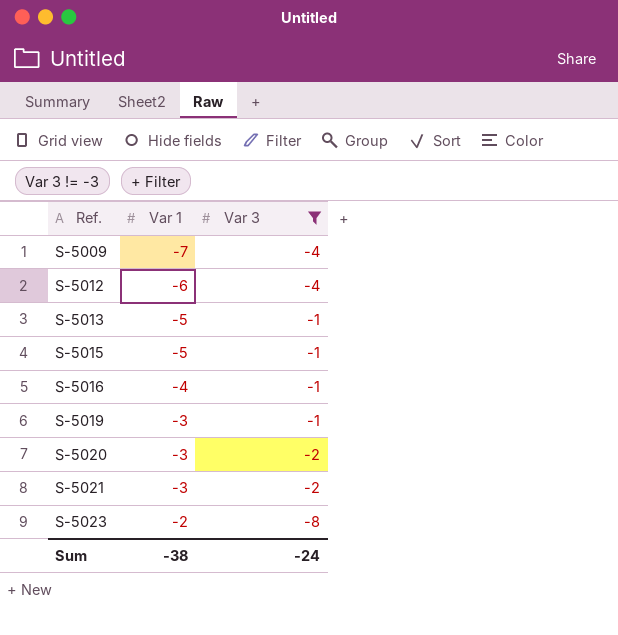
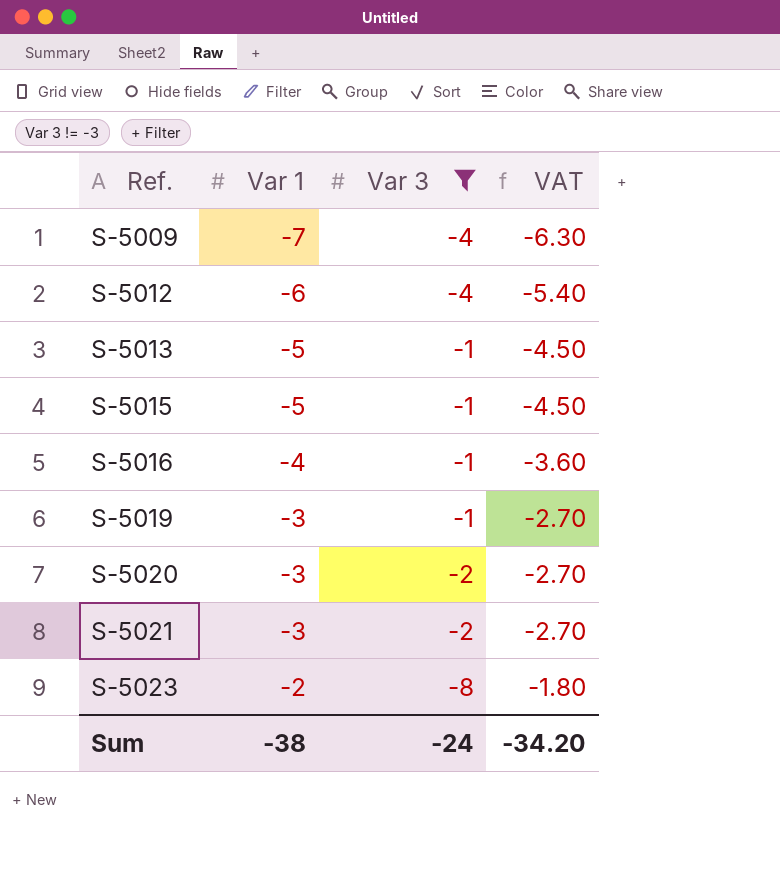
column VAT | formula: none -> [Var 1] * 0.9

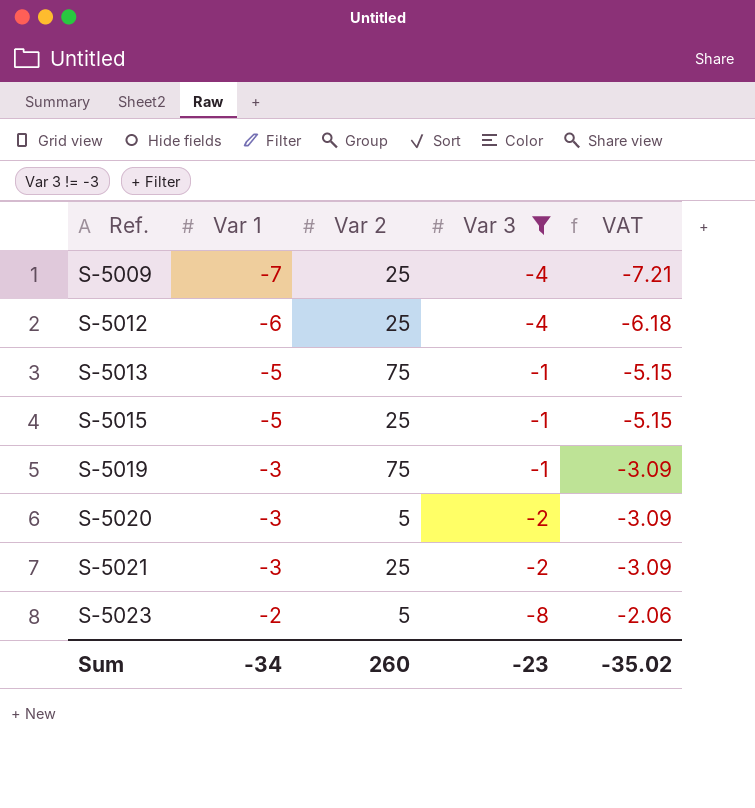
column Var 2 | position: none -> 3
column VAT | formula: [Var 1] * 0.9 -> [Var 1] * 1.03
row S-5016: -4 | -1 | -3.60 -> none
Sum | Var 1: -38 -> -34
Sum | Var 3: -24 -> -23
Sum | VAT: -34.20 -> -35.02

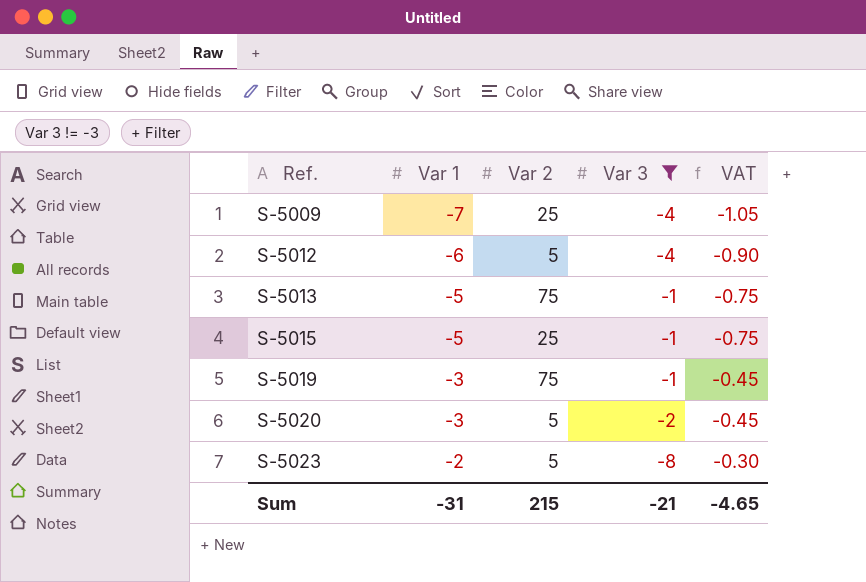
column VAT | formula: [Var 1] * 1.03 -> [Var 1] * 0.15
row S-5021: -3 | 25 | -2 | -3.09 -> none
S-5012 | Var 2: 25 -> 5
Sum | Var 1: -34 -> -31
Sum | Var 2: 260 -> 215
Sum | Var 3: -23 -> -21
Sum | VAT: -35.02 -> -4.65

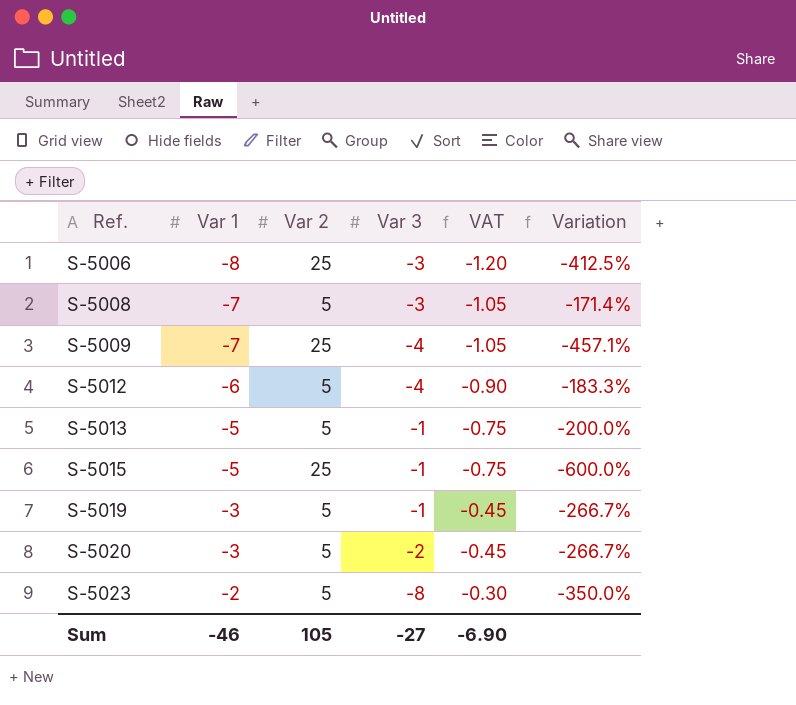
filter: Var 3 != -3 -> none
column Variation | formula: none -> ([Var 2] - [Var 1]) / [Var 1]
S-5013 | Var 2: 75 -> 5
S-5019 | Var 2: 75 -> 5
Sum | Var 1: -31 -> -46
Sum | Var 2: 215 -> 105
Sum | Var 3: -21 -> -27
Sum | VAT: -4.65 -> -6.90

